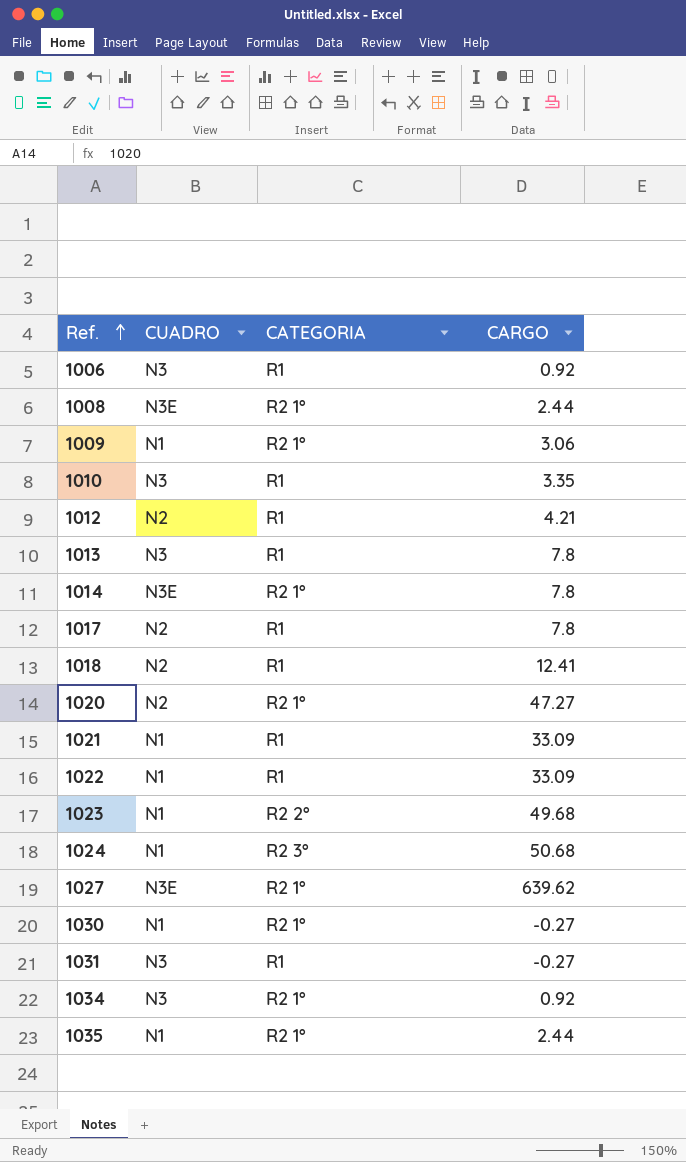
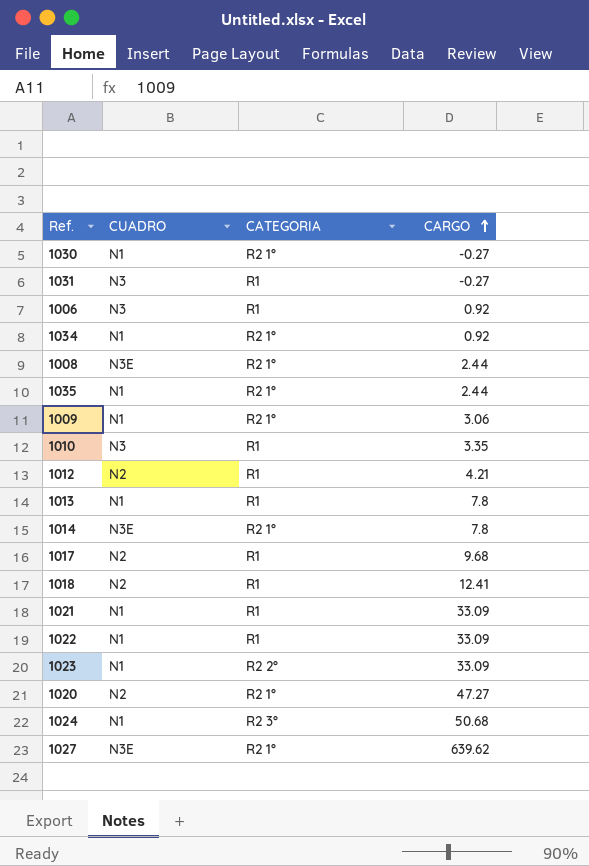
row order: Ref. ascending -> CARGO ascending
1034 | CUADRO: N3 -> N1
1013 | CUADRO: N3 -> N1
1017 | CARGO: 7.8 -> 9.68
1023 | CARGO: 49.68 -> 33.09

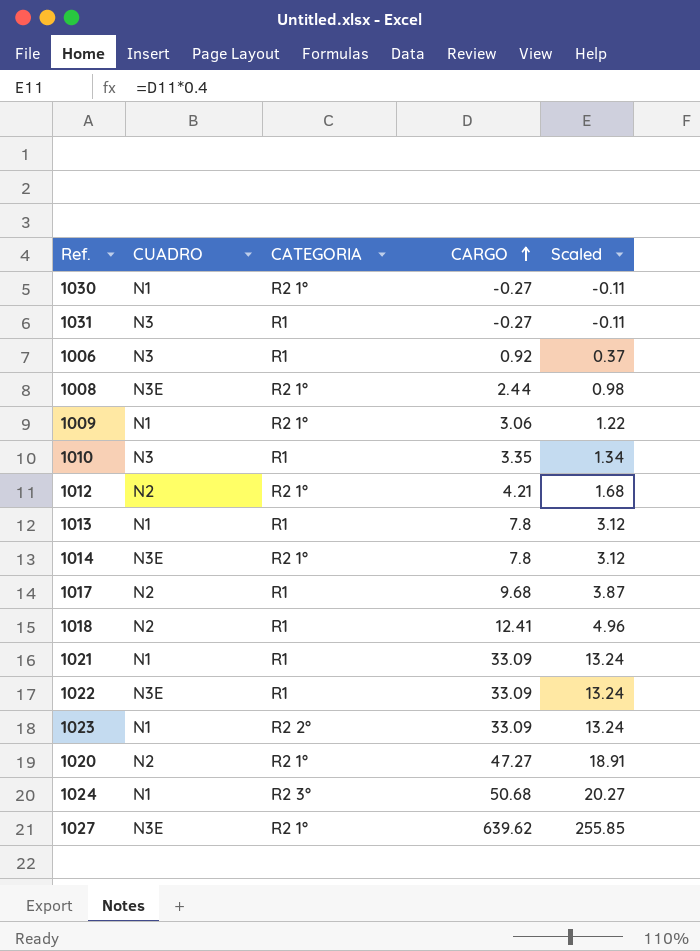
column Scaled | formula: none -> [CARGO] * 0.4
row 1034: N1 | R2 1° | 0.92 -> none
row 1035: N1 | R2 1° | 2.44 -> none
1012 | CATEGORIA: R1 -> R2 1°
1022 | CUADRO: N1 -> N3E

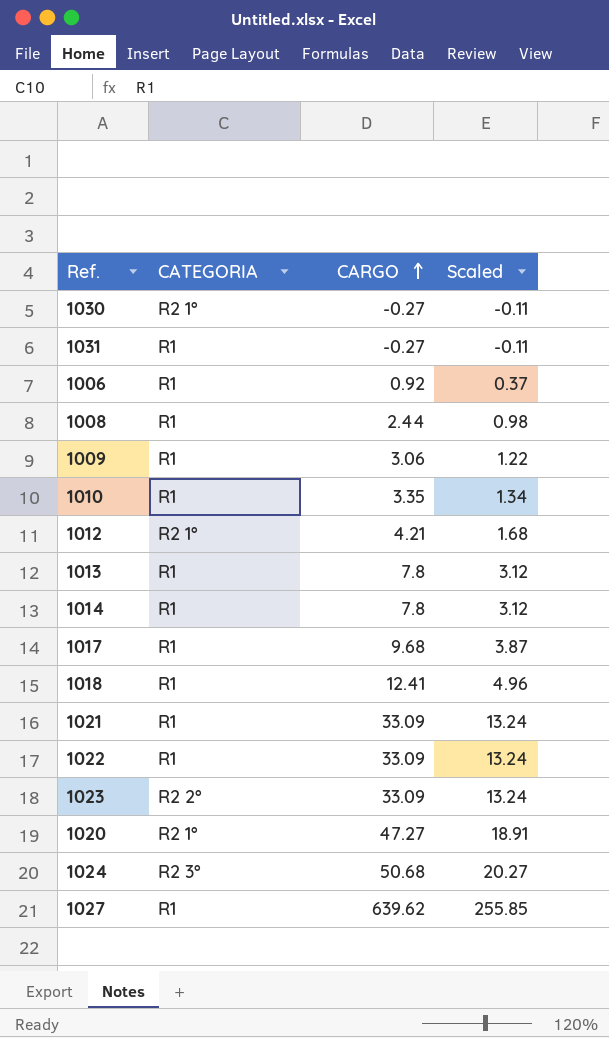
column CUADRO | position: 2 -> none
1008 | CATEGORIA: R2 1° -> R1
1009 | CATEGORIA: R2 1° -> R1
1014 | CATEGORIA: R2 1° -> R1
1027 | CATEGORIA: R2 1° -> R1

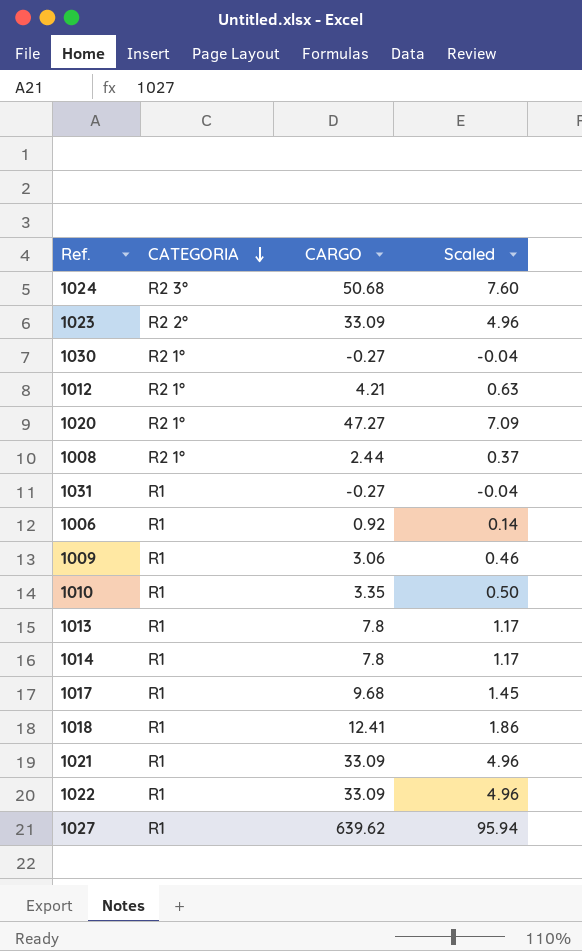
row order: CARGO ascending -> CATEGORIA descending
column Scaled | formula: [CARGO] * 0.4 -> [CARGO] * 0.15
1008 | CATEGORIA: R1 -> R2 1°

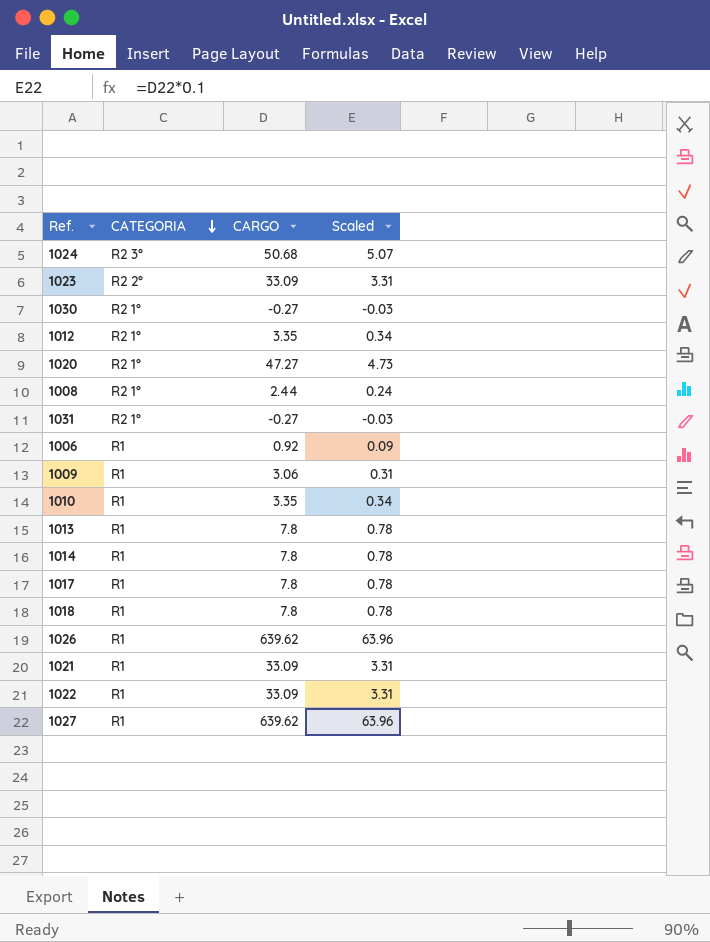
column Scaled | formula: [CARGO] * 0.15 -> [CARGO] * 0.1
1012 | CARGO: 4.21 -> 3.35
1031 | CATEGORIA: R1 -> R2 1°
1017 | CARGO: 9.68 -> 7.8
1018 | CARGO: 12.41 -> 7.8
row 1026: none -> R1 | 639.62 | 63.96

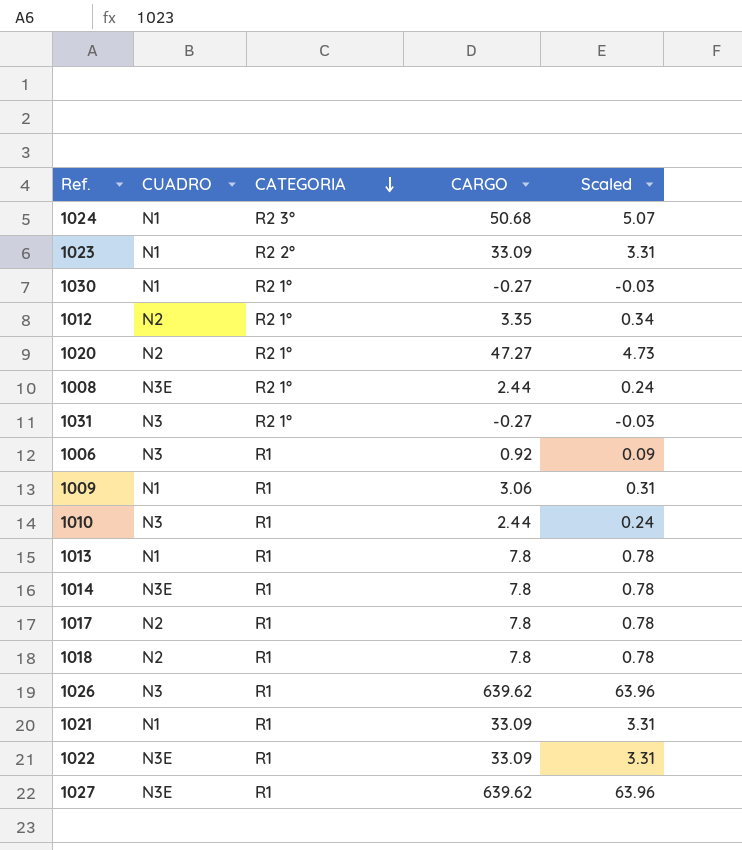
column CUADRO | position: none -> 2
1010 | CARGO: 3.35 -> 2.44
1010 | Scaled: 0.34 -> 0.24

